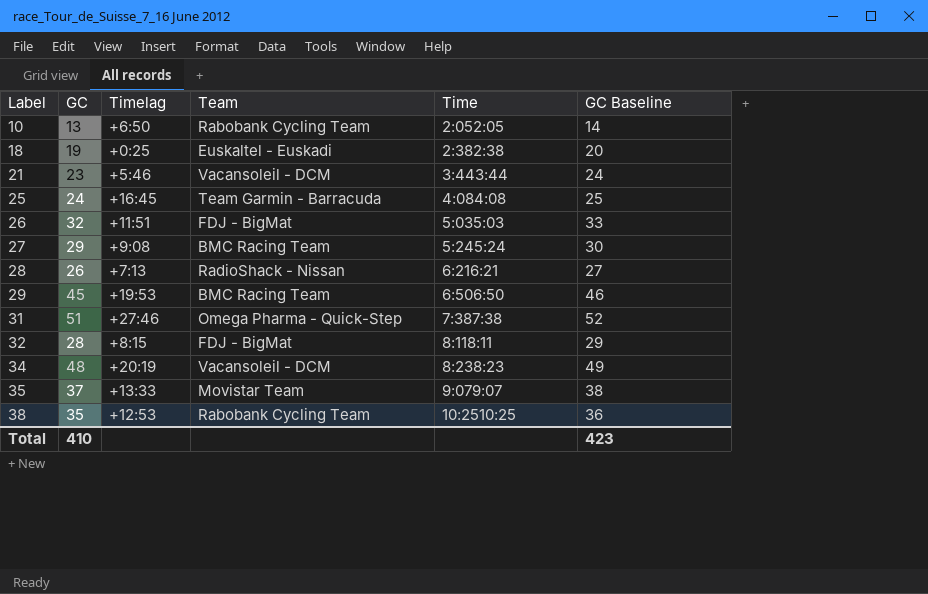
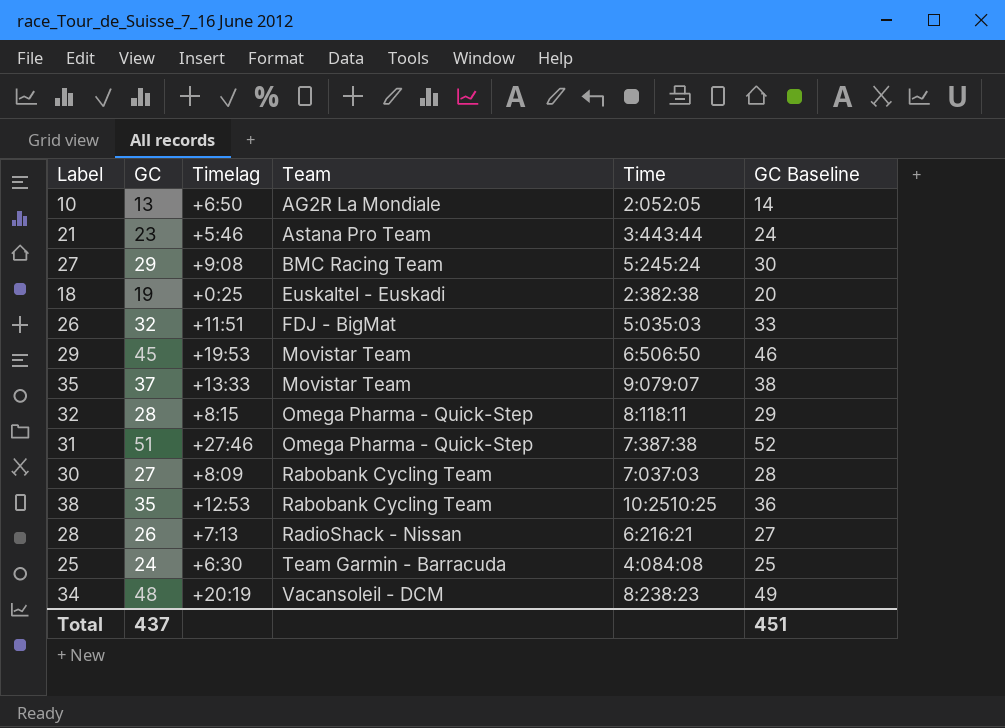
row order: Label ascending -> Team ascending
10 | Team: Rabobank Cycling Team -> AG2R La Mondiale
21 | Team: Vacansoleil - DCM -> Astana Pro Team
29 | Team: BMC Racing Team -> Movistar Team
32 | Team: FDJ - BigMat -> Omega Pharma - Quick-Step
row 30: none -> 27 | +8:09 | Rabobank Cycling Team | 7:037:03 | 28
25 | Timelag: +16:45 -> +6:30
Total | GC: 410 -> 437
Total | GC Baseline: 423 -> 451

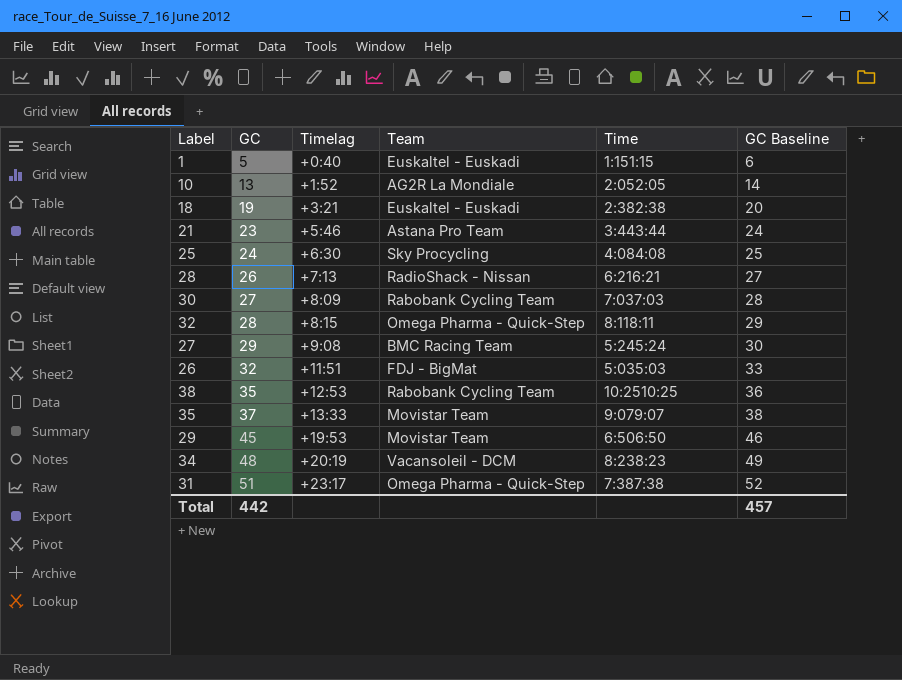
row order: Team ascending -> GC ascending
row 1: none -> 5 | +0:40 | Euskaltel - Euskadi | 1:151:15 | 6
10 | Timelag: +6:50 -> +1:52
18 | Timelag: +0:25 -> +3:21
25 | Team: Team Garmin - Barracuda -> Sky Procycling
31 | Timelag: +27:46 -> +23:17
Total | GC: 437 -> 442
Total | GC Baseline: 451 -> 457

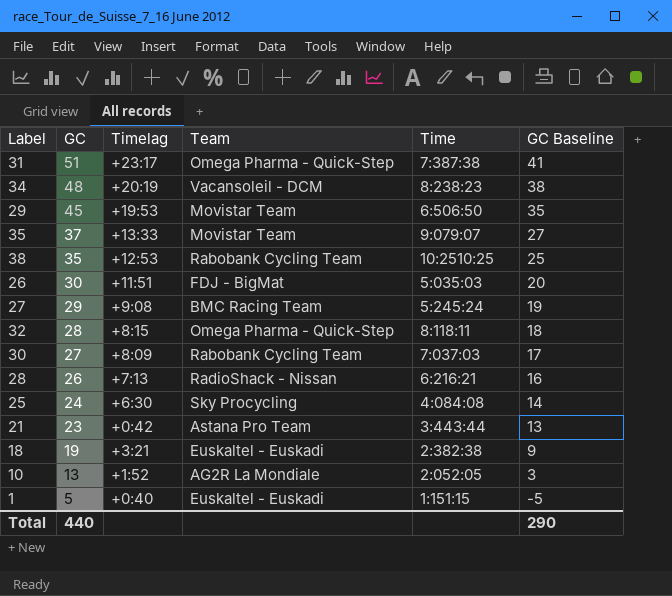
row order: GC ascending -> GC descending
column GC Baseline | formula: [GC] + 1 -> [GC] - 10
26 | GC: 32 -> 30
21 | Timelag: +5:46 -> +0:42
Total | GC: 442 -> 440
Total | GC Baseline: 457 -> 290

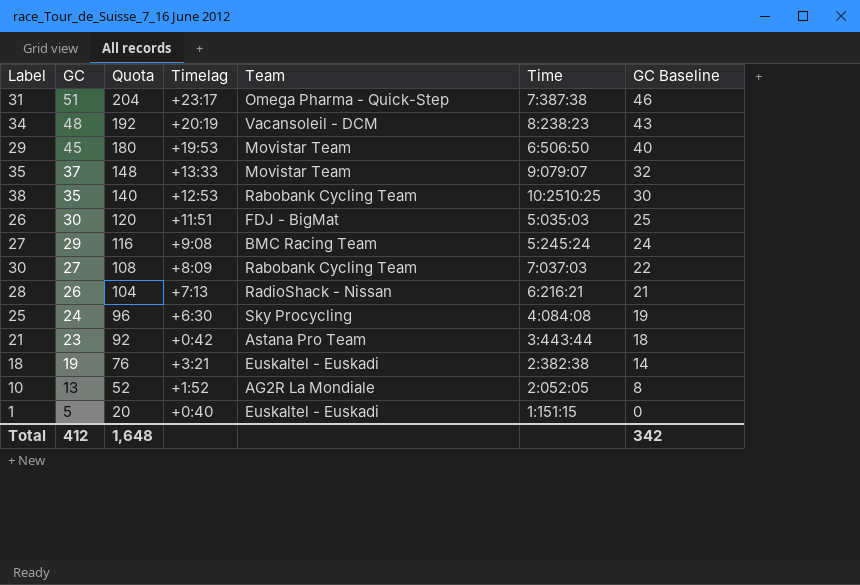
column Quota | formula: none -> [GC] * 4
column GC Baseline | formula: [GC] - 10 -> [GC] - 5
row 32: 28 | +8:15 | Omega Pharma - Quick-Step | 8:118:11 | 18 -> none
Total | GC: 440 -> 412
Total | GC Baseline: 290 -> 342

